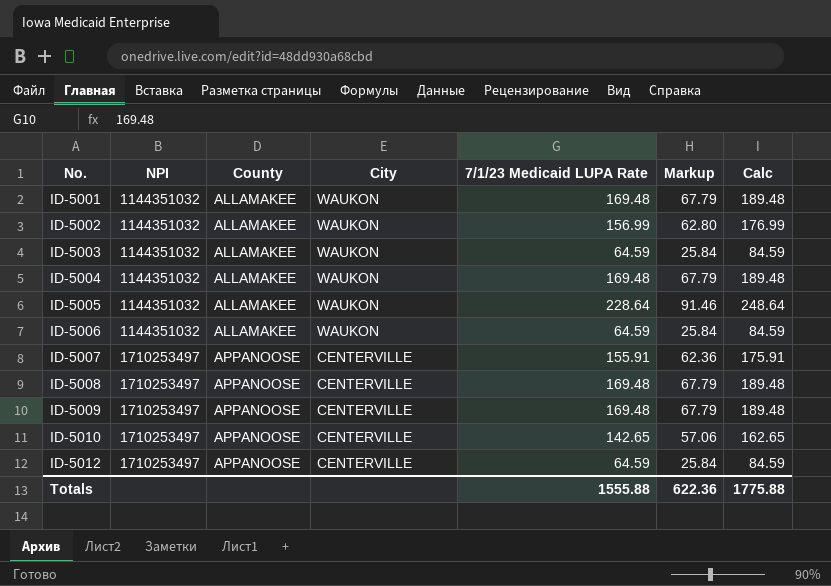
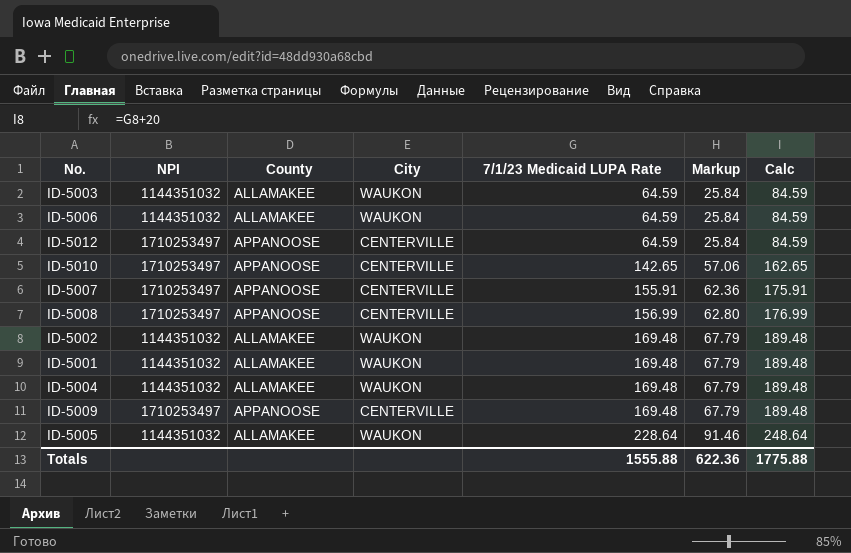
row order: No. ascending -> 7/1/23 Medicaid LUPA Rate ascending
ID-5008 | 7/1/23 Medicaid LUPA Rate: 169.48 -> 156.99
ID-5008 | Markup: 67.79 -> 62.80
ID-5008 | Calc: 189.48 -> 176.99
ID-5002 | 7/1/23 Medicaid LUPA Rate: 156.99 -> 169.48
ID-5002 | Markup: 62.80 -> 67.79
ID-5002 | Calc: 176.99 -> 189.48

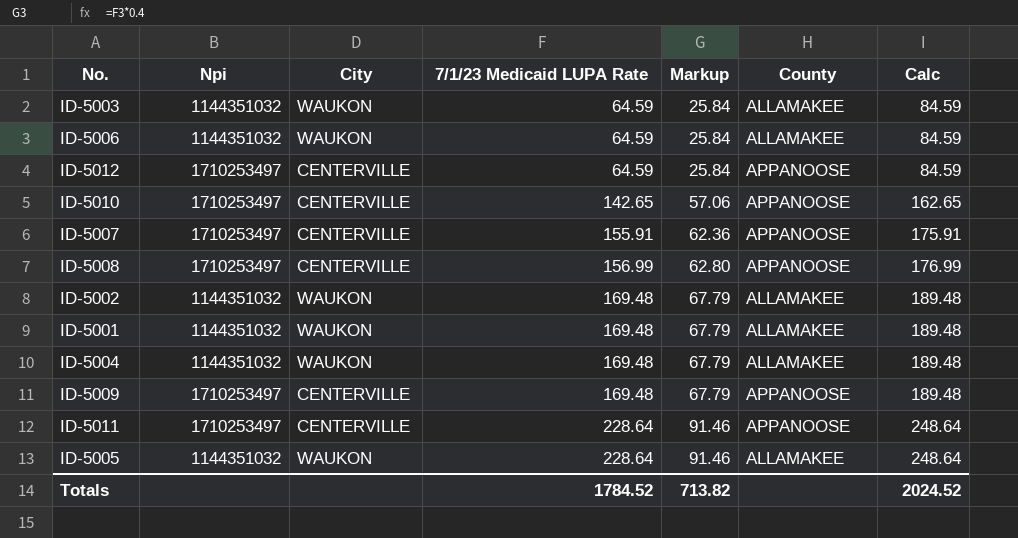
column name: NPI -> Npi
column County | position: 3 -> 6
row ID-5011: none -> 1710253497 | CENTERVILLE | 228.64 | 91.46 | APPANOOSE | 248.64
Totals | 7/1/23 Medicaid LUPA Rate: 1555.88 -> 1784.52
Totals | Markup: 622.36 -> 713.82
Totals | Calc: 1775.88 -> 2024.52

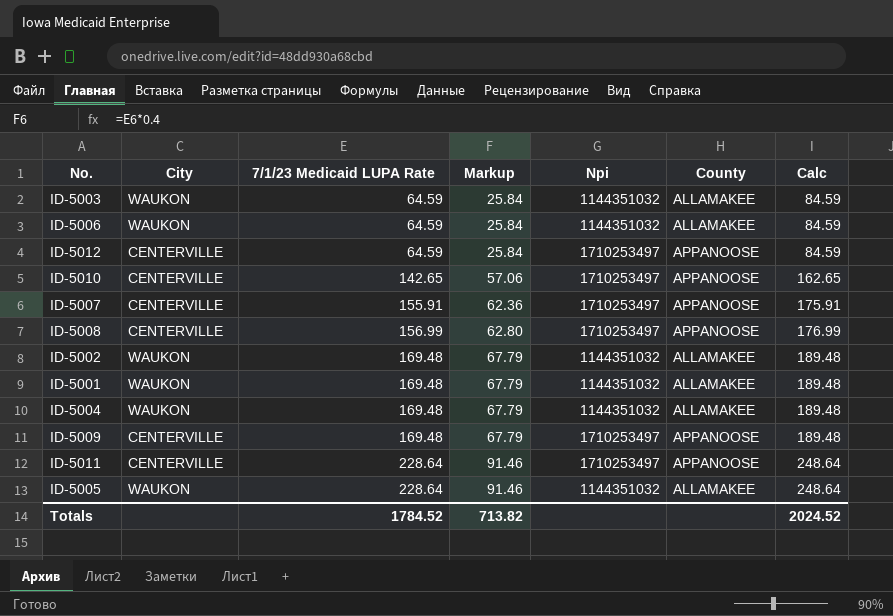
column Npi | position: 2 -> 5

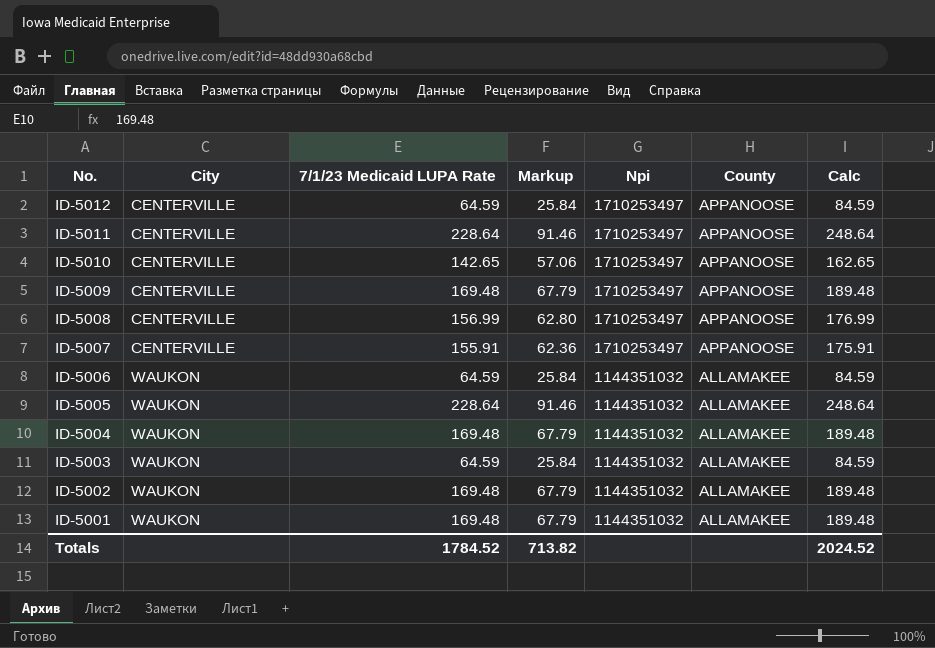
row order: 7/1/23 Medicaid LUPA Rate ascending -> No. descending

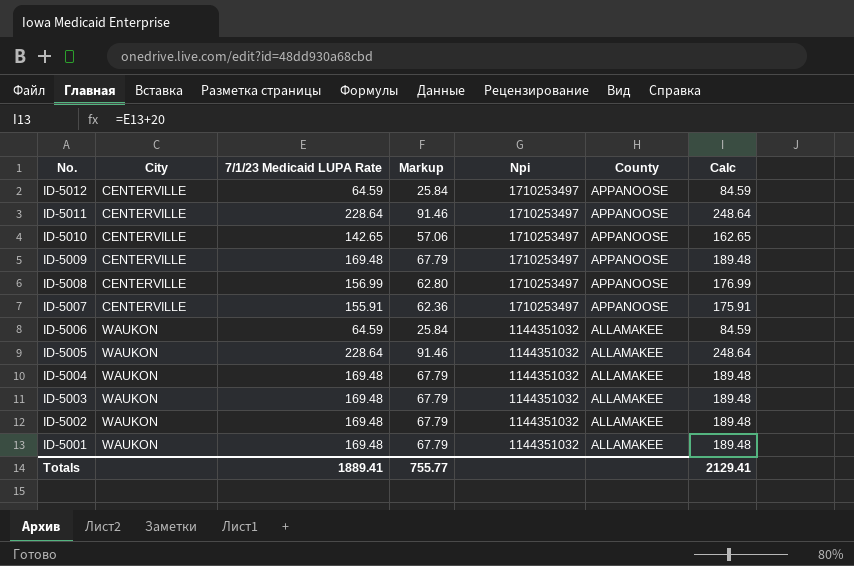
ID-5003 | 7/1/23 Medicaid LUPA Rate: 64.59 -> 169.48
ID-5003 | Markup: 25.84 -> 67.79
ID-5003 | Calc: 84.59 -> 189.48
Totals | 7/1/23 Medicaid LUPA Rate: 1784.52 -> 1889.41
Totals | Markup: 713.82 -> 755.77
Totals | Calc: 2024.52 -> 2129.41

